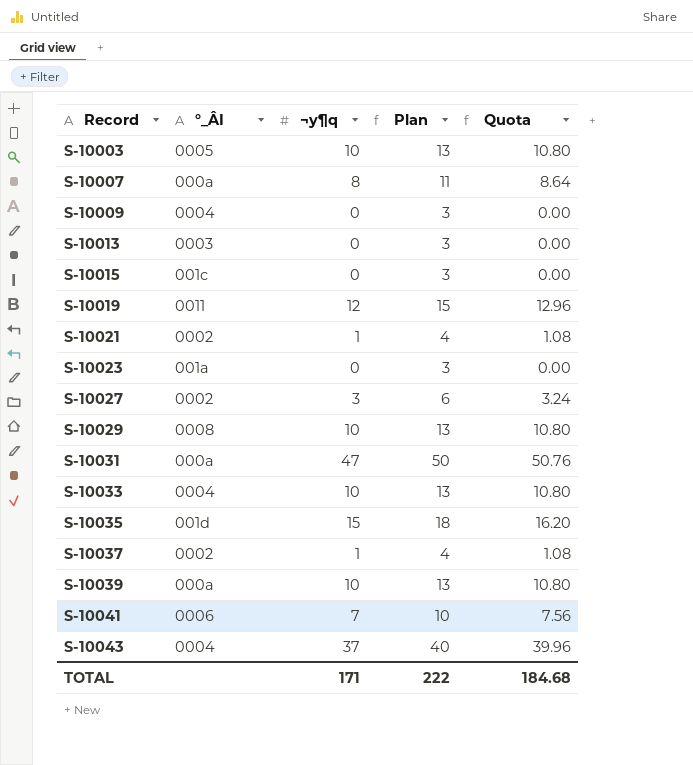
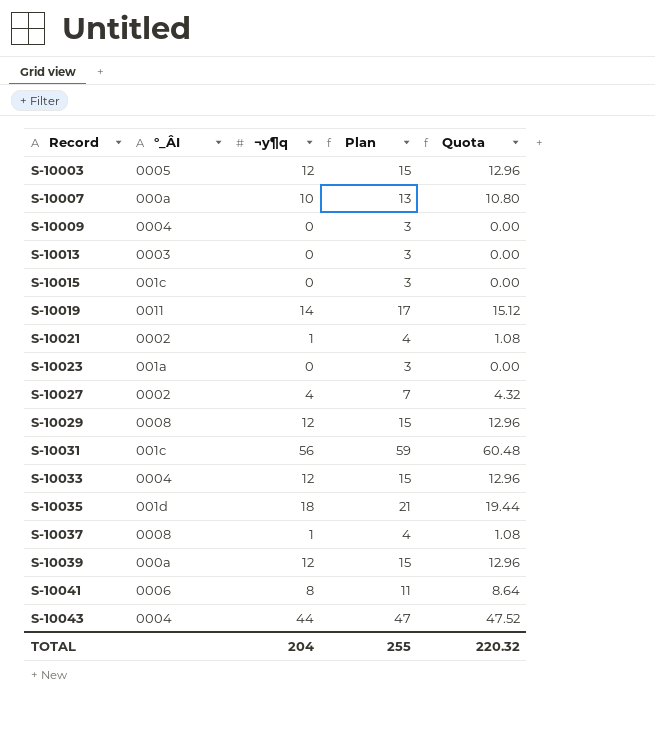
S-10003 | ¬y¶q: 10 -> 12
S-10003 | Plan: 13 -> 15
S-10003 | Quota: 10.80 -> 12.96
S-10007 | ¬y¶q: 8 -> 10
S-10007 | Plan: 11 -> 13
S-10007 | Quota: 8.64 -> 10.80
S-10019 | ¬y¶q: 12 -> 14
S-10019 | Plan: 15 -> 17
S-10019 | Quota: 12.96 -> 15.12
S-10027 | ¬y¶q: 3 -> 4
S-10027 | Plan: 6 -> 7
S-10027 | Quota: 3.24 -> 4.32
S-10029 | ¬y¶q: 10 -> 12
S-10029 | Plan: 13 -> 15
S-10029 | Quota: 10.80 -> 12.96
S-10031 | °_ÂI: 000a -> 001c
S-10031 | ¬y¶q: 47 -> 56
S-10031 | Plan: 50 -> 59
S-10031 | Quota: 50.76 -> 60.48
S-10033 | ¬y¶q: 10 -> 12
S-10033 | Plan: 13 -> 15
S-10033 | Quota: 10.80 -> 12.96
S-10035 | ¬y¶q: 15 -> 18
S-10035 | Plan: 18 -> 21
S-10035 | Quota: 16.20 -> 19.44
S-10037 | °_ÂI: 0002 -> 0008
S-10039 | ¬y¶q: 10 -> 12
S-10039 | Plan: 13 -> 15
S-10039 | Quota: 10.80 -> 12.96
S-10041 | ¬y¶q: 7 -> 8
S-10041 | Plan: 10 -> 11
S-10041 | Quota: 7.56 -> 8.64
S-10043 | ¬y¶q: 37 -> 44
S-10043 | Plan: 40 -> 47
S-10043 | Quota: 39.96 -> 47.52
TOTAL | ¬y¶q: 171 -> 204
TOTAL | Plan: 222 -> 255
TOTAL | Quota: 184.68 -> 220.32

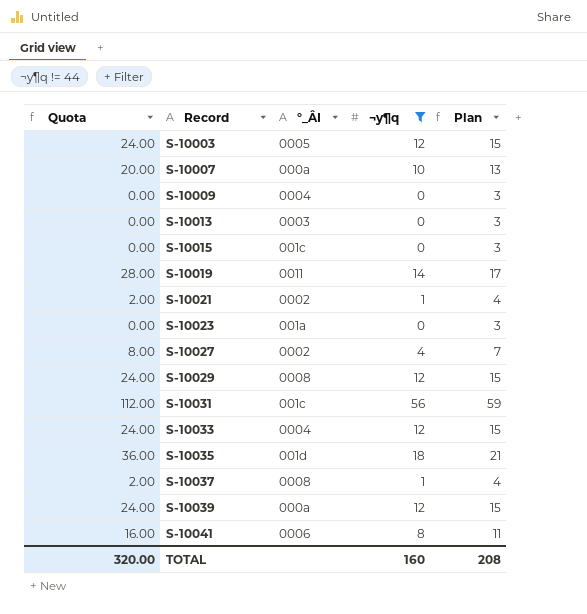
filter: none -> ¬y¶q != 44
column Quota | formula: [¬y¶q] * 1.08 -> [¬y¶q] * 2
column Quota | position: 5 -> 1
TOTAL | Quota: 220.32 -> 320.00
TOTAL | ¬y¶q: 204 -> 160
TOTAL | Plan: 255 -> 208

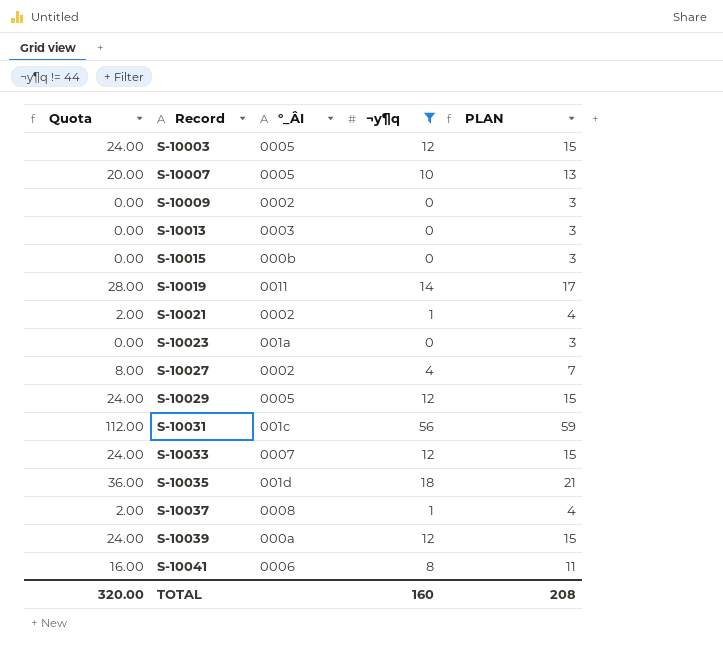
column name: Plan -> PLAN
S-10007 | °_ÂI: 000a -> 0005
S-10009 | °_ÂI: 0004 -> 0002
S-10015 | °_ÂI: 001c -> 000b
S-10029 | °_ÂI: 0008 -> 0005
S-10033 | °_ÂI: 0004 -> 0007

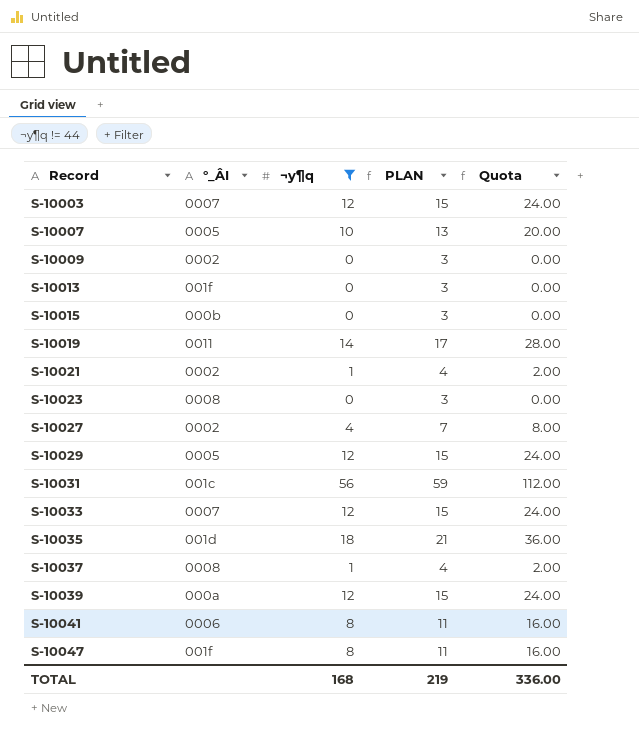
column Quota | position: 1 -> 5
S-10003 | °_ÂI: 0005 -> 0007
S-10013 | °_ÂI: 0003 -> 001f
S-10023 | °_ÂI: 001a -> 0008
row S-10047: none -> 001f | 8 | 11 | 16.00
TOTAL | ¬y¶q: 160 -> 168
TOTAL | PLAN: 208 -> 219
TOTAL | Quota: 320.00 -> 336.00

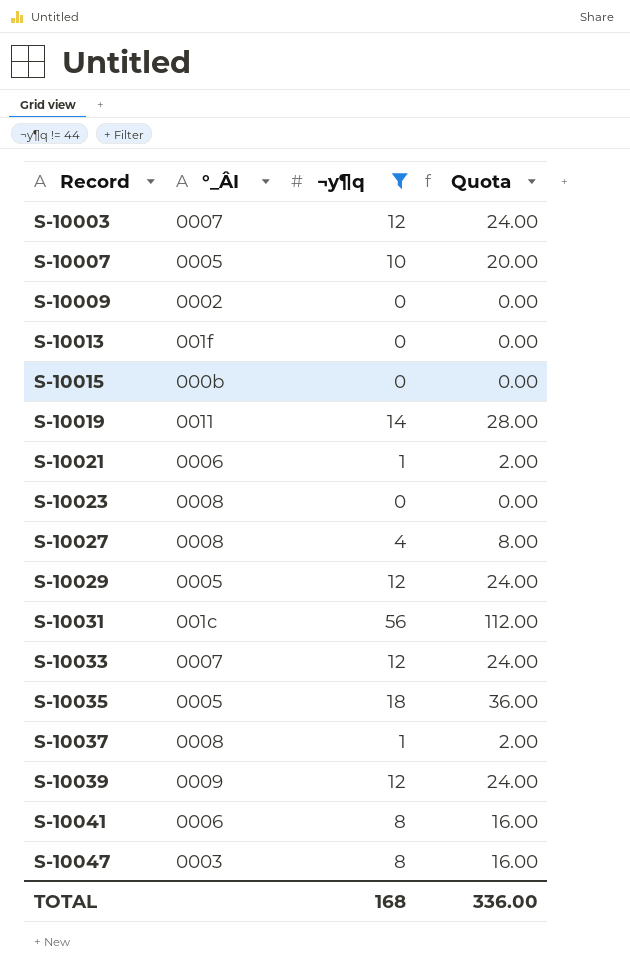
column PLAN | formula: [¬y¶q] + 3 -> none
S-10021 | °_ÂI: 0002 -> 0006
S-10027 | °_ÂI: 0002 -> 0008
S-10035 | °_ÂI: 001d -> 0005
S-10039 | °_ÂI: 000a -> 0009
S-10047 | °_ÂI: 001f -> 0003

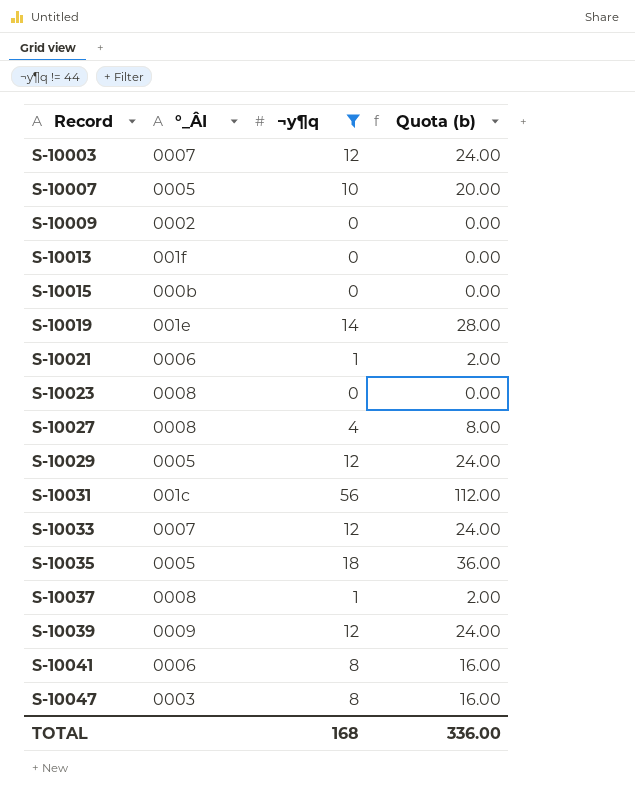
column name: Quota -> Quota (b)
S-10019 | °_ÂI: 0011 -> 001e

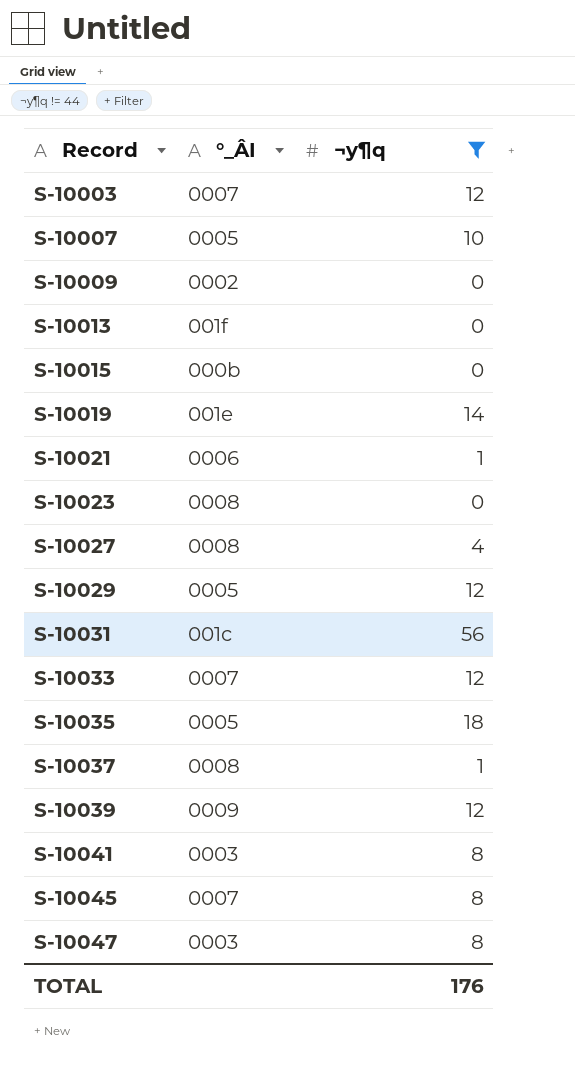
column Quota (b) | formula: [¬y¶q] * 2 -> none
S-10041 | °_ÂI: 0006 -> 0003
row S-10045: none -> 0007 | 8
TOTAL | ¬y¶q: 168 -> 176

